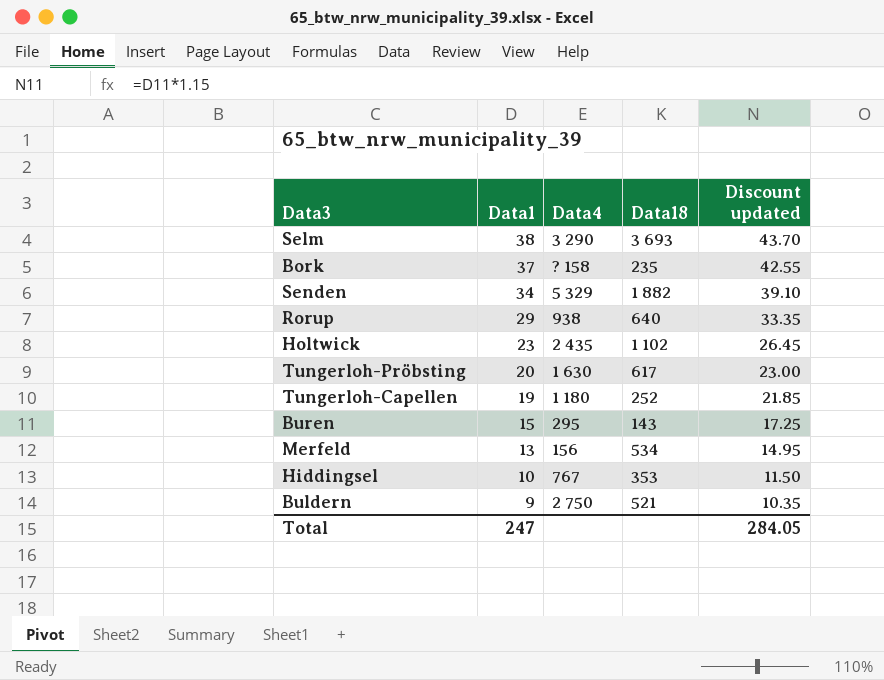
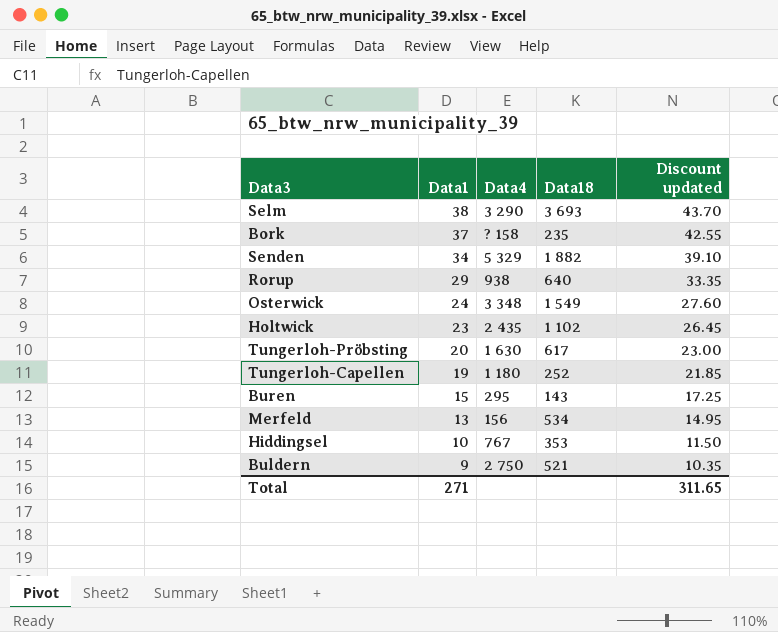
row Osterwick: none -> 24 | 3 348 | 1 549 | 27.60
Total | Data1: 247 -> 271
Total | Discount updated: 284.05 -> 311.65

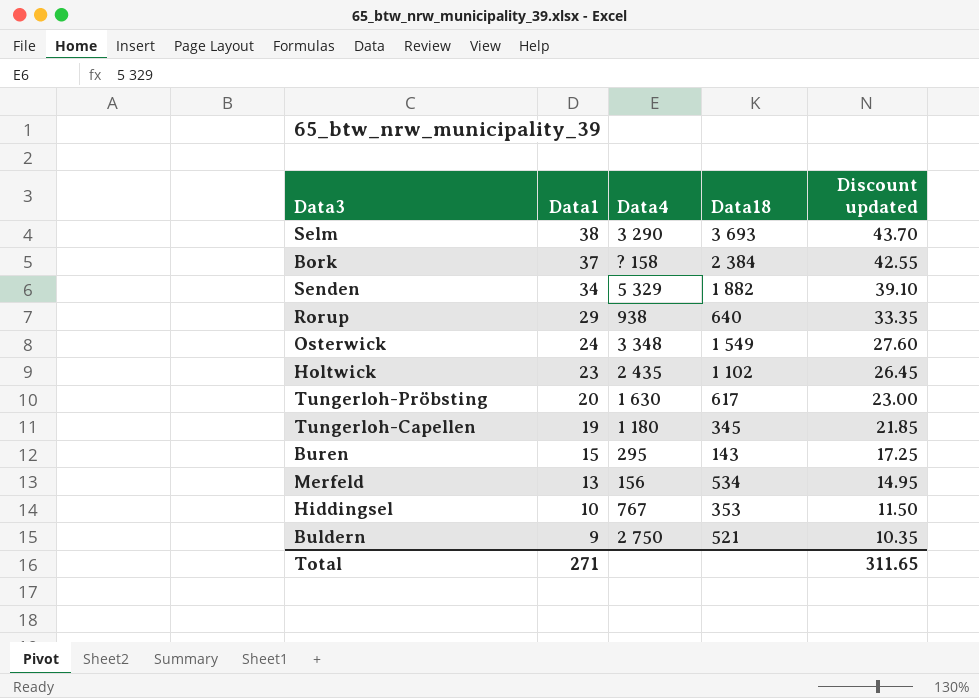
Bork | Data18: 235 -> 2 384
Tungerloh-Capellen | Data18: 252 -> 345

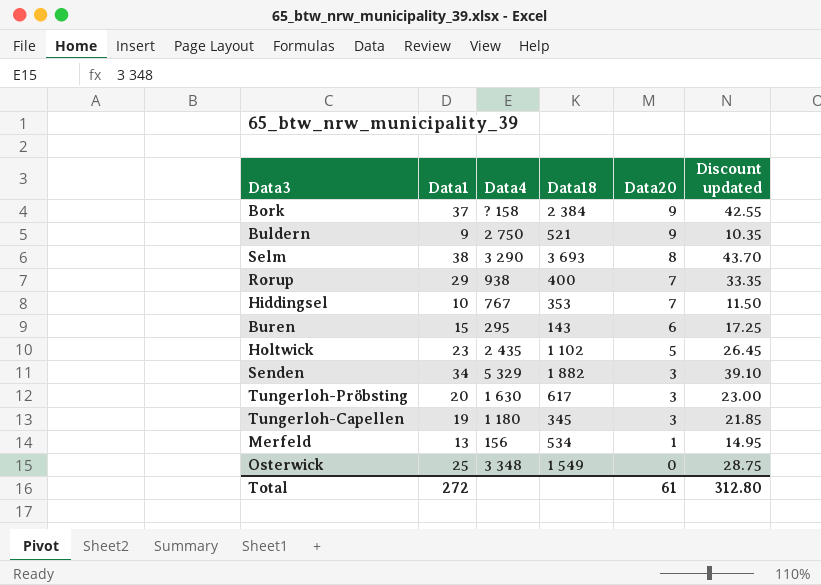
row order: Data1 descending -> Data20 descending
column Data20 | position: none -> 5
Rorup | Data18: 640 -> 400
Osterwick | Data1: 24 -> 25
Osterwick | Discount updated: 27.60 -> 28.75
Total | Data1: 271 -> 272
Total | Discount updated: 311.65 -> 312.80

